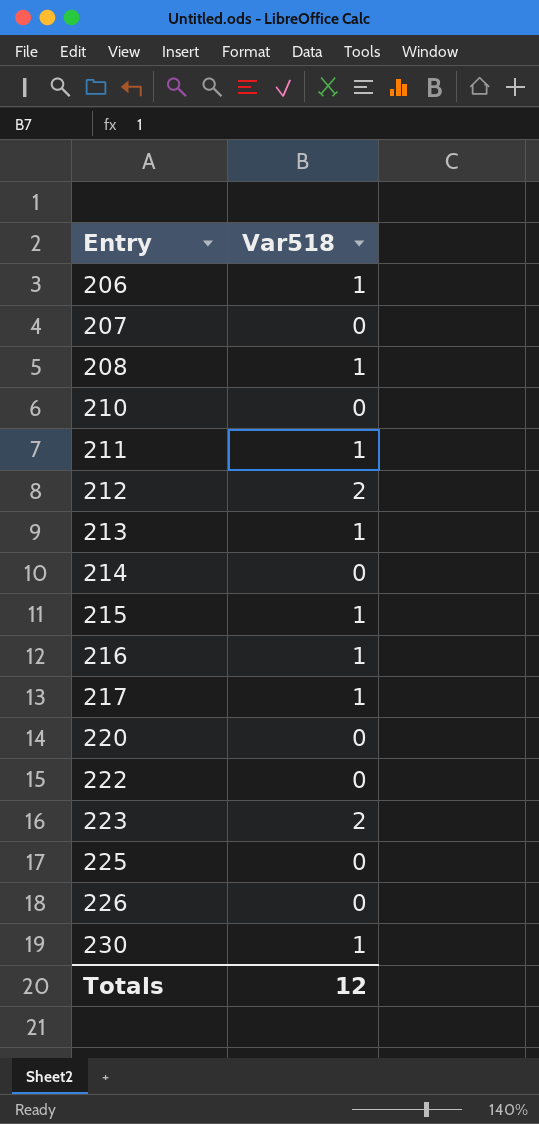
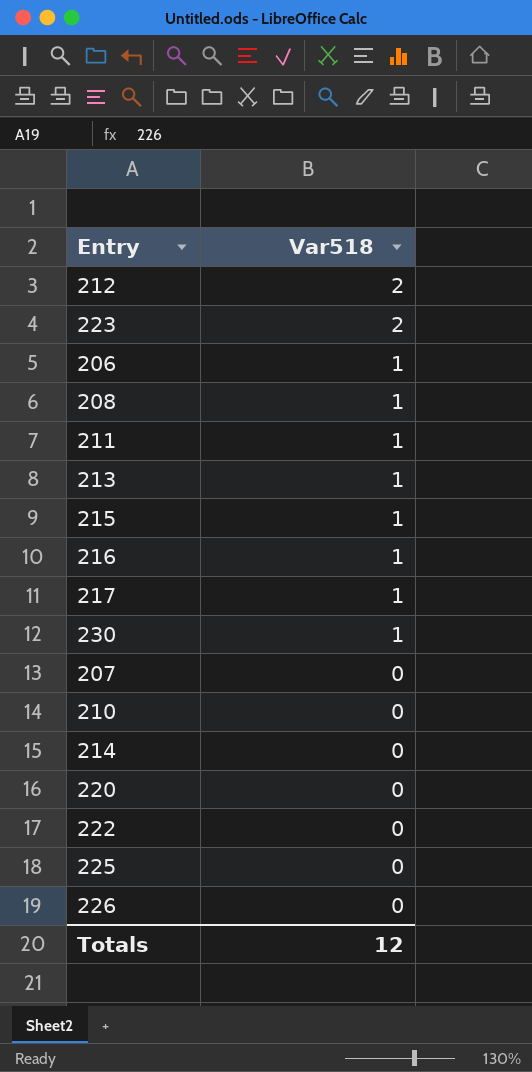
row order: Entry ascending -> Var518 descending

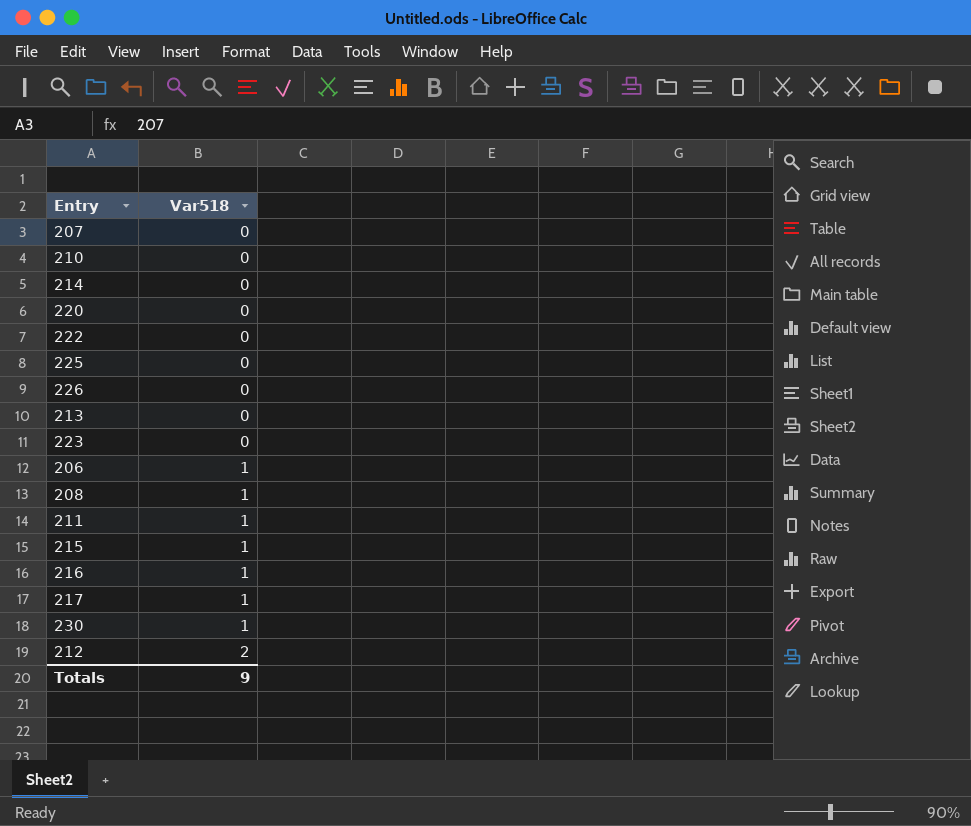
row order: Var518 descending -> Var518 ascending
213 | Var518: 1 -> 0
223 | Var518: 2 -> 0
Totals | Var518: 12 -> 9

